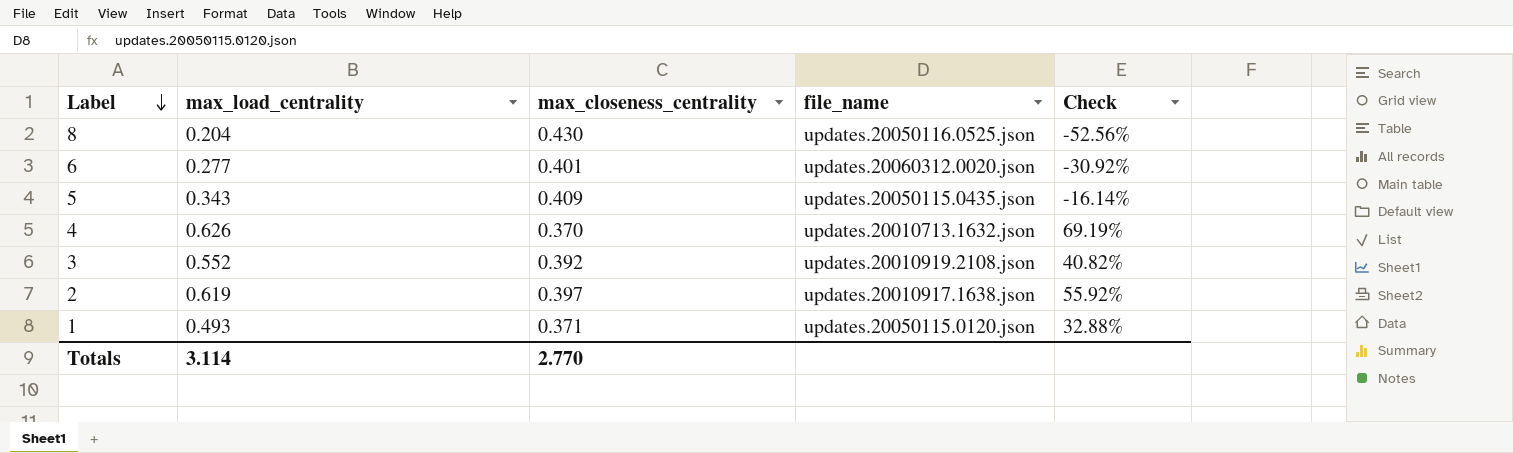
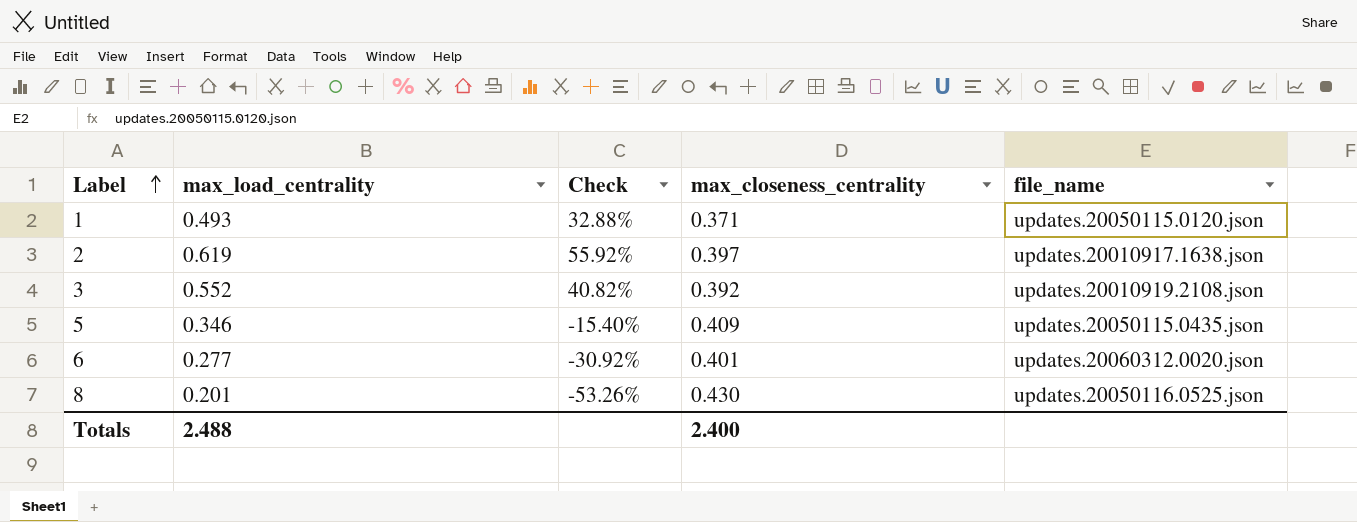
row order: Label descending -> Label ascending
column Check | position: 5 -> 3
row 4: 0.626 | 0.370 | updates.20010713.1632.json | 69.19% -> none
5 | max_load_centrality: 0.343 -> 0.346
5 | Check: -16.14% -> -15.40%
8 | max_load_centrality: 0.204 -> 0.201
8 | Check: -52.56% -> -53.26%
Totals | max_load_centrality: 3.114 -> 2.488
Totals | max_closeness_centrality: 2.770 -> 2.400

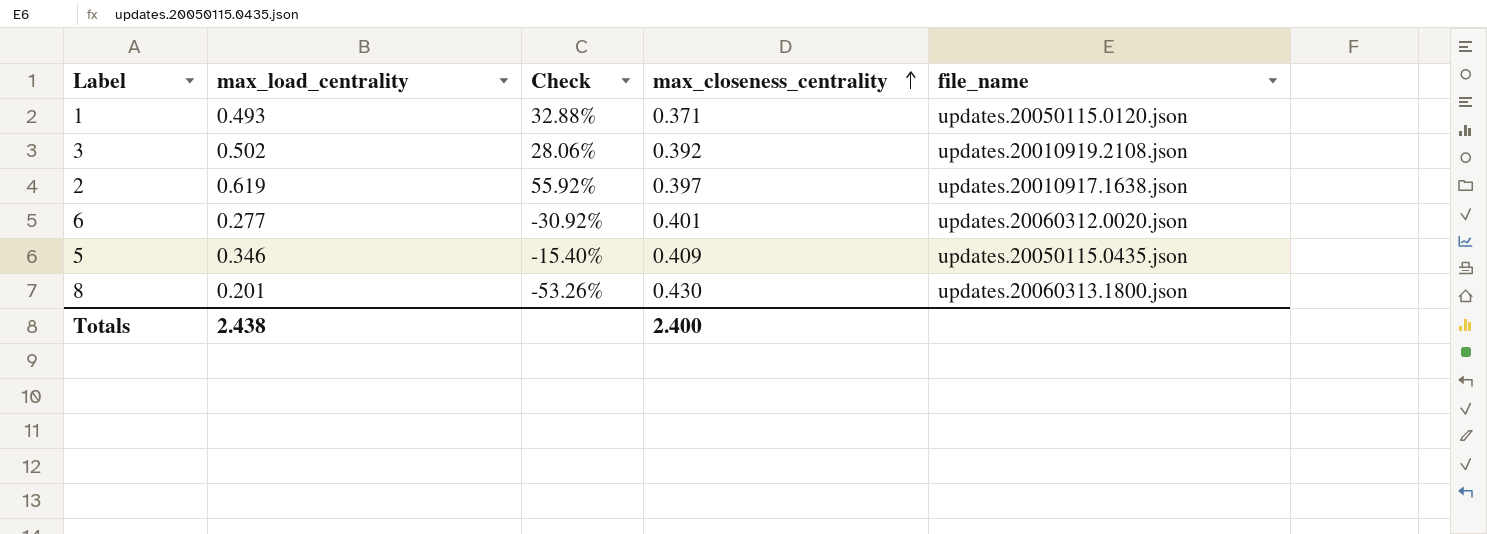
row order: Label ascending -> max_closeness_centrality ascending
3 | max_load_centrality: 0.552 -> 0.502
3 | Check: 40.82% -> 28.06%
8 | file_name: updates.20050116.0525.json -> updates.20060313.1800.json
Totals | max_load_centrality: 2.488 -> 2.438

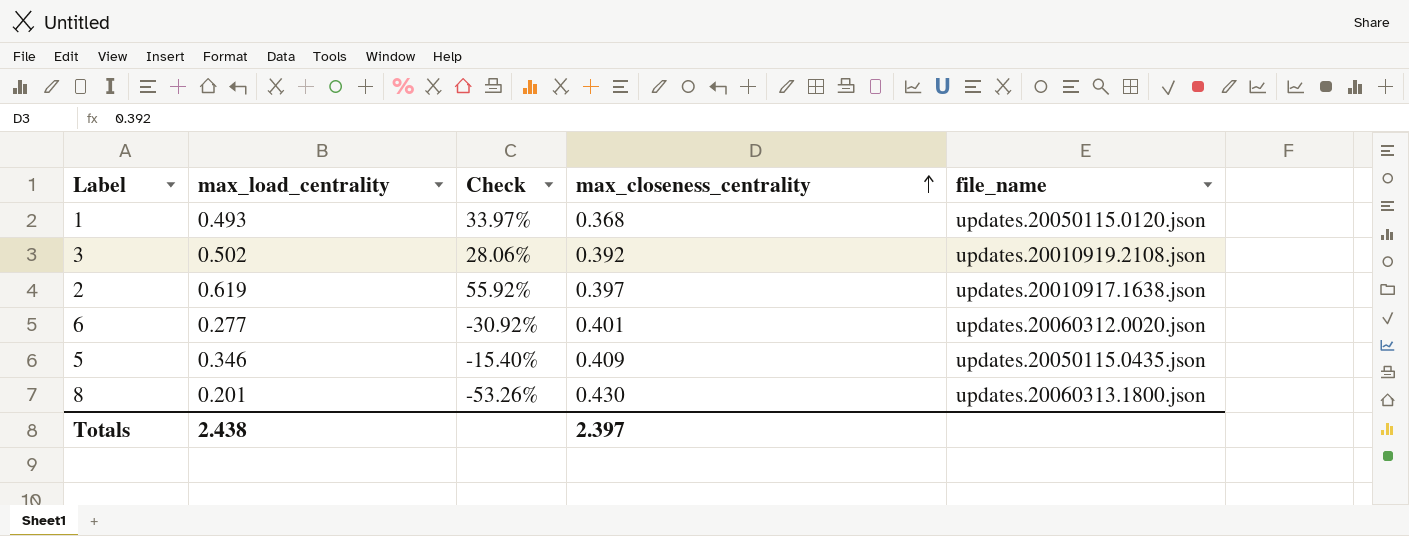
1 | Check: 32.88% -> 33.97%
1 | max_closeness_centrality: 0.371 -> 0.368
Totals | max_closeness_centrality: 2.400 -> 2.397

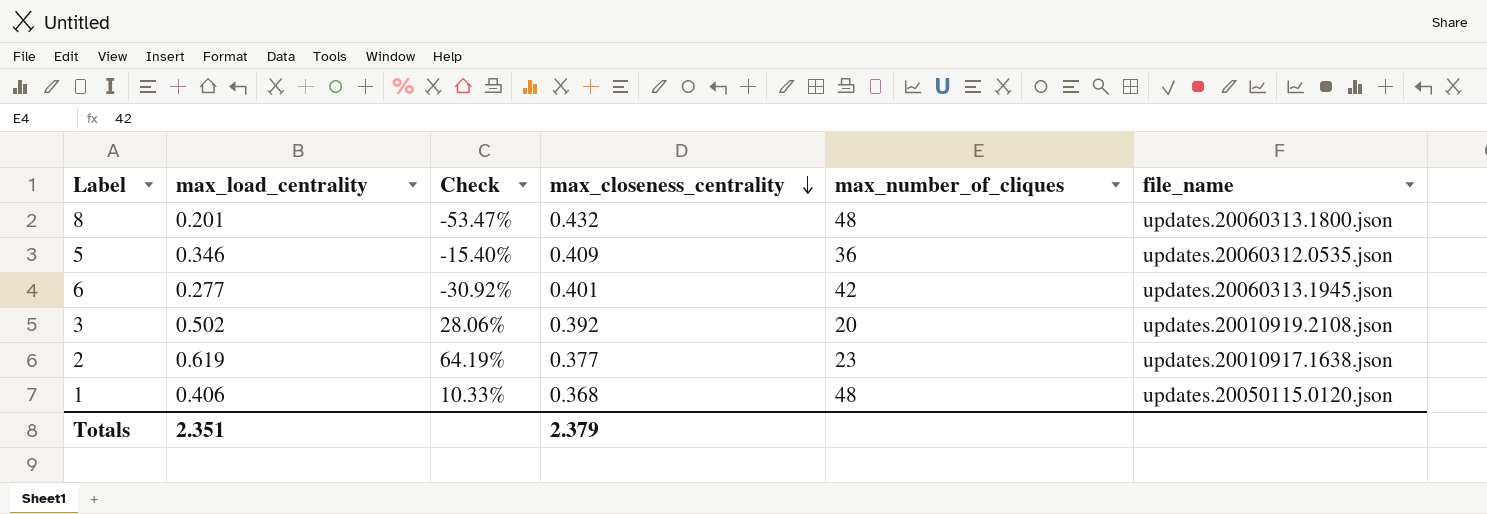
row order: max_closeness_centrality ascending -> max_closeness_centrality descending
column max_number_of_cliques | position: none -> 5
8 | Check: -53.26% -> -53.47%
8 | max_closeness_centrality: 0.430 -> 0.432
5 | file_name: updates.20050115.0435.json -> updates.20060312.0535.json
6 | file_name: updates.20060312.0020.json -> updates.20060313.1945.json
2 | Check: 55.92% -> 64.19%
2 | max_closeness_centrality: 0.397 -> 0.377
1 | max_load_centrality: 0.493 -> 0.406
1 | Check: 33.97% -> 10.33%
Totals | max_load_centrality: 2.438 -> 2.351
Totals | max_closeness_centrality: 2.397 -> 2.379

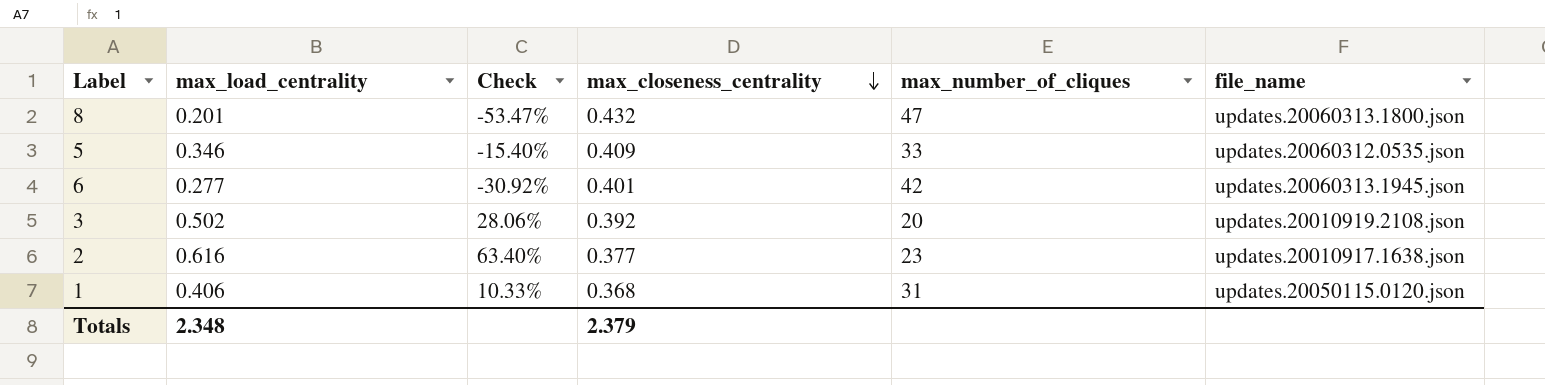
8 | max_number_of_cliques: 48 -> 47
5 | max_number_of_cliques: 36 -> 33
2 | max_load_centrality: 0.619 -> 0.616
2 | Check: 64.19% -> 63.40%
1 | max_number_of_cliques: 48 -> 31
Totals | max_load_centrality: 2.351 -> 2.348

